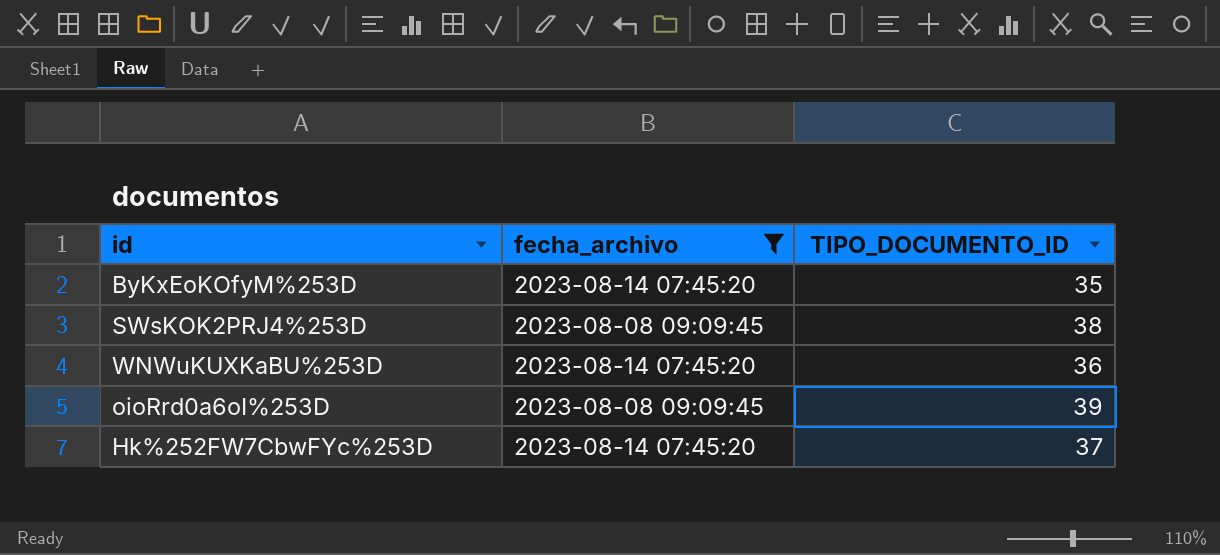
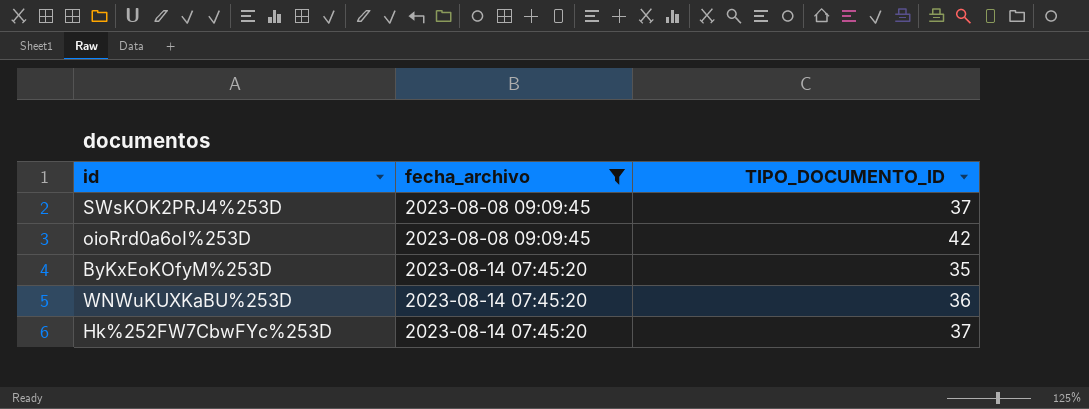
row order: none -> fecha_archivo ascending
SWsKOK2PRJ4%253D | TIPO_DOCUMENTO_ID: 38 -> 37
oioRrd0a6oI%253D | TIPO_DOCUMENTO_ID: 39 -> 42

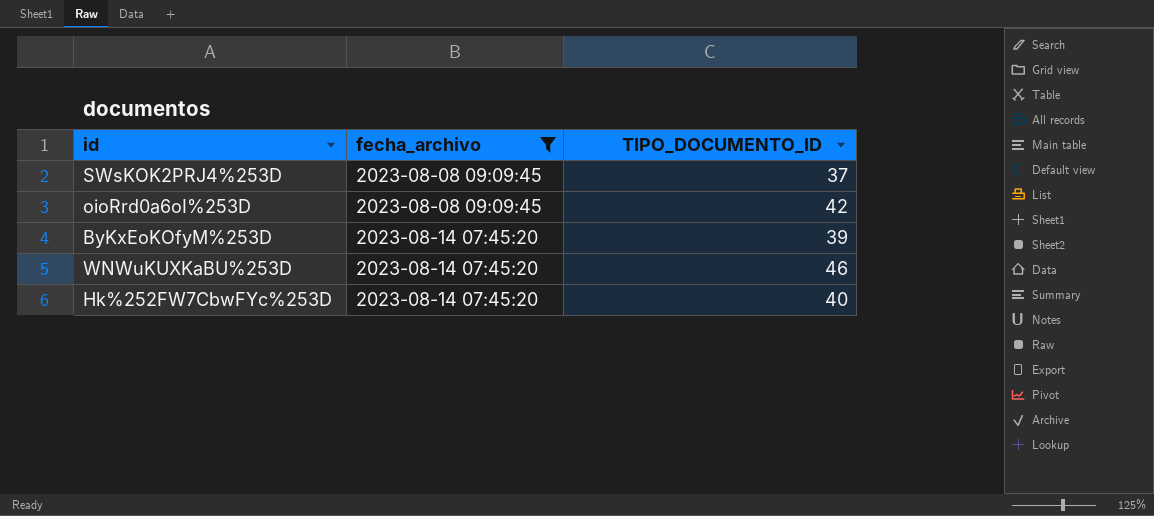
ByKxEoKOfyM%253D | TIPO_DOCUMENTO_ID: 35 -> 39
WNWuKUXKaBU%253D | TIPO_DOCUMENTO_ID: 36 -> 46
Hk%252FW7CbwFYc%253D | TIPO_DOCUMENTO_ID: 37 -> 40

